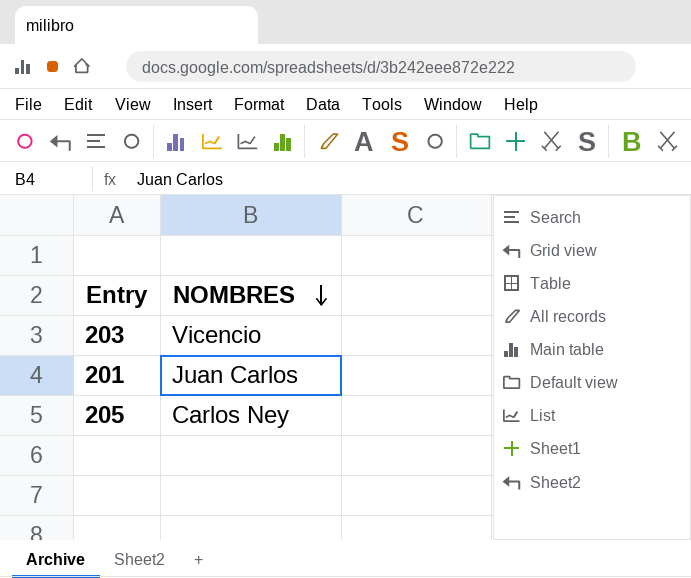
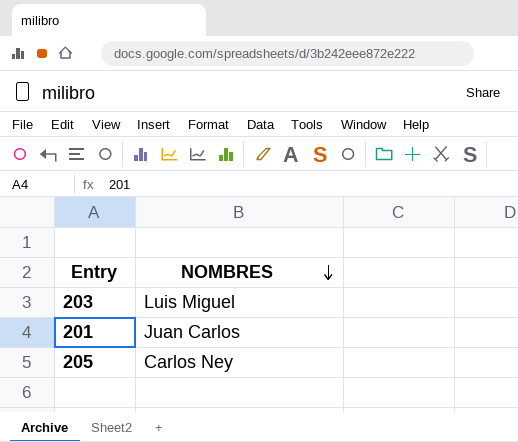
203 | NOMBRES: Vicencio -> Luis Miguel

